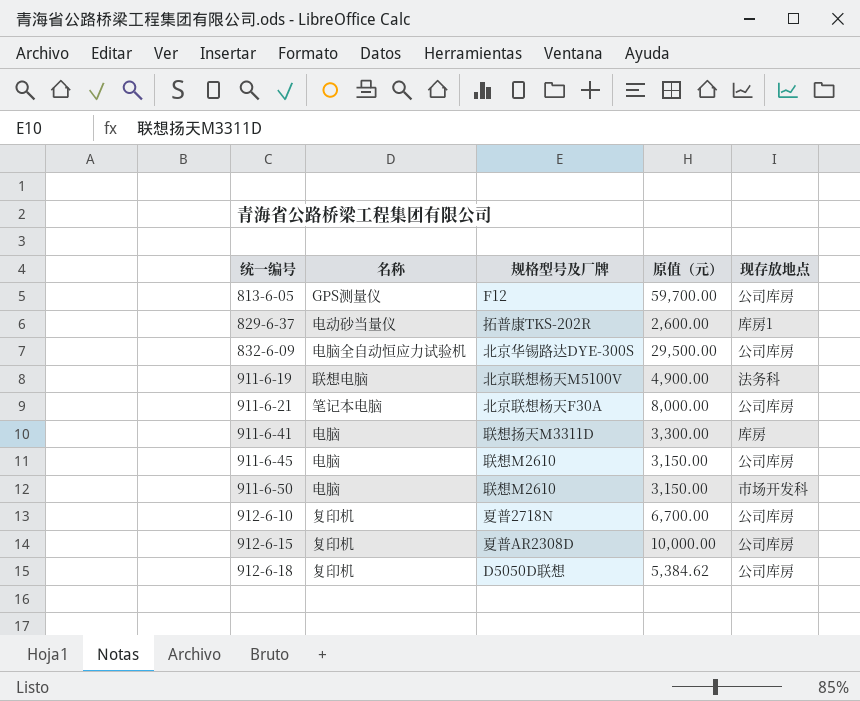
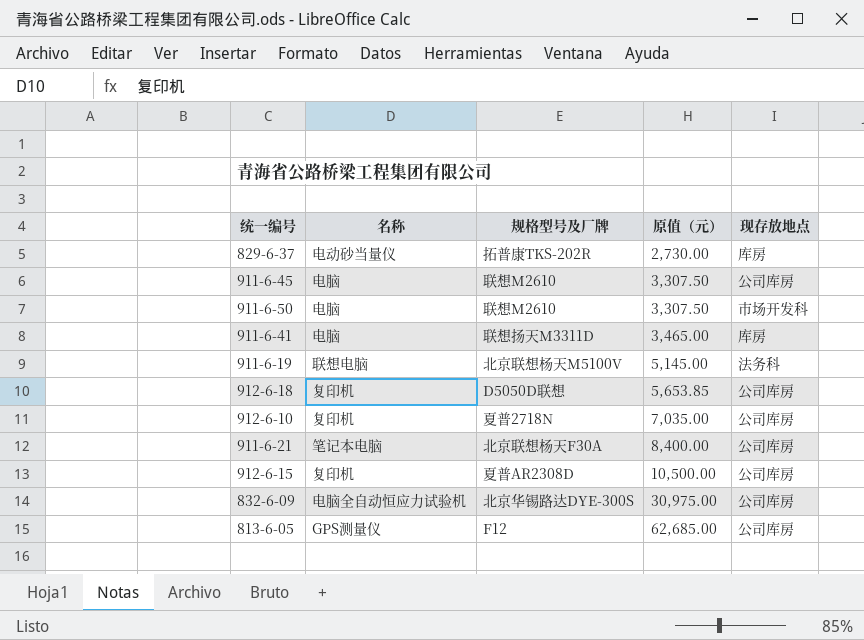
row order: 统一编号 ascending -> 原值（元） ascending
829-6-37 | 原值（元）: 2,600.00 -> 2,730.00
829-6-37 | 现存放地点: 库房1 -> 库房
911-6-45 | 原值（元）: 3,150.00 -> 3,307.50
911-6-50 | 原值（元）: 3,150.00 -> 3,307.50
911-6-41 | 原值（元）: 3,300.00 -> 3,465.00
911-6-19 | 原值（元）: 4,900.00 -> 5,145.00
912-6-18 | 原值（元）: 5,384.62 -> 5,653.85
912-6-10 | 原值（元）: 6,700.00 -> 7,035.00
911-6-21 | 原值（元）: 8,000.00 -> 8,400.00
912-6-15 | 原值（元）: 10,000.00 -> 10,500.00
832-6-09 | 原值（元）: 29,500.00 -> 30,975.00
813-6-05 | 原值（元）: 59,700.00 -> 62,685.00

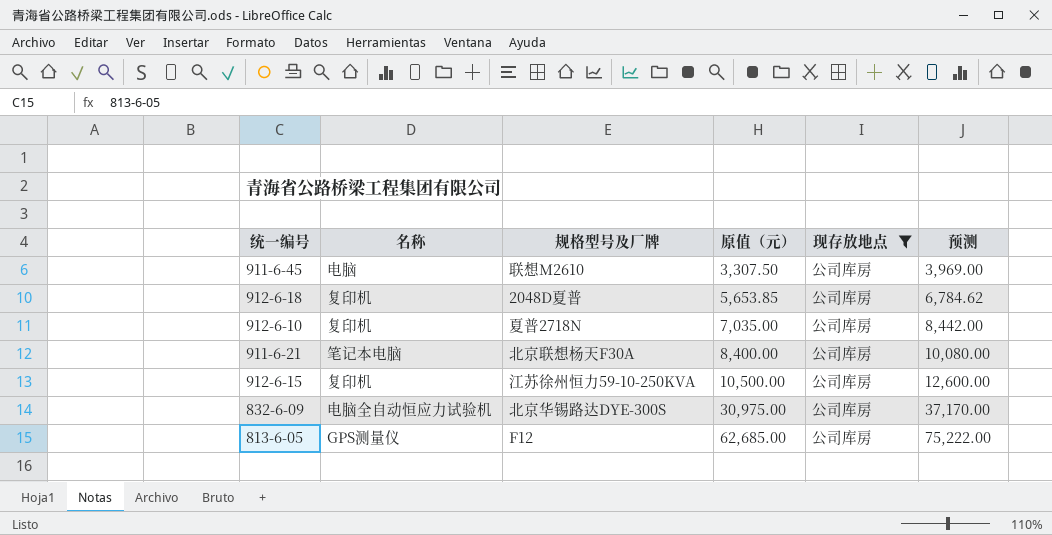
filter: none -> 现存放地点 = 公司库房
column 预测 | formula: none -> [原值（元）] * 1.2
912-6-18 | 规格型号及厂牌: D5050D联想 -> 2048D夏普
912-6-15 | 规格型号及厂牌: 夏普AR2308D -> 江苏徐州恒力59-10-250KVA

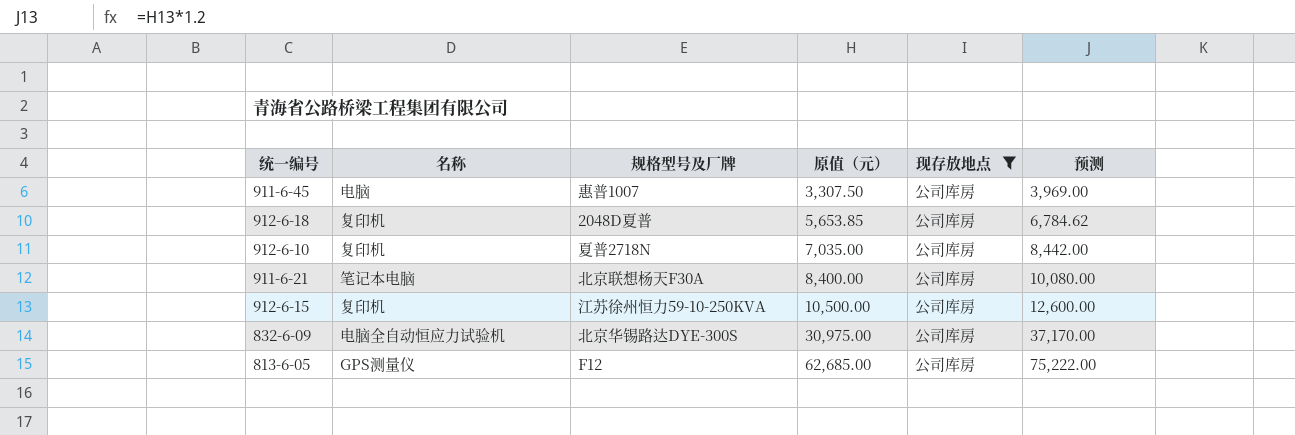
911-6-45 | 规格型号及厂牌: 联想M2610 -> 惠普1007

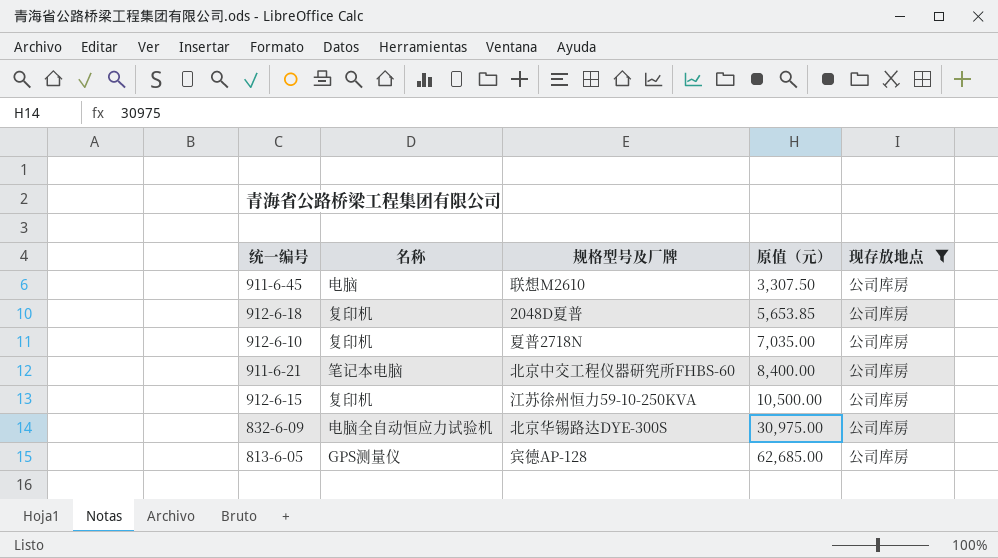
column 预测 | formula: [原值（元）] * 1.2 -> none
911-6-45 | 规格型号及厂牌: 惠普1007 -> 联想M2610
911-6-21 | 规格型号及厂牌: 北京联想杨天F30A -> 北京中交工程仪器研究所FHBS-60
813-6-05 | 规格型号及厂牌: F12 -> 宾德AP-128

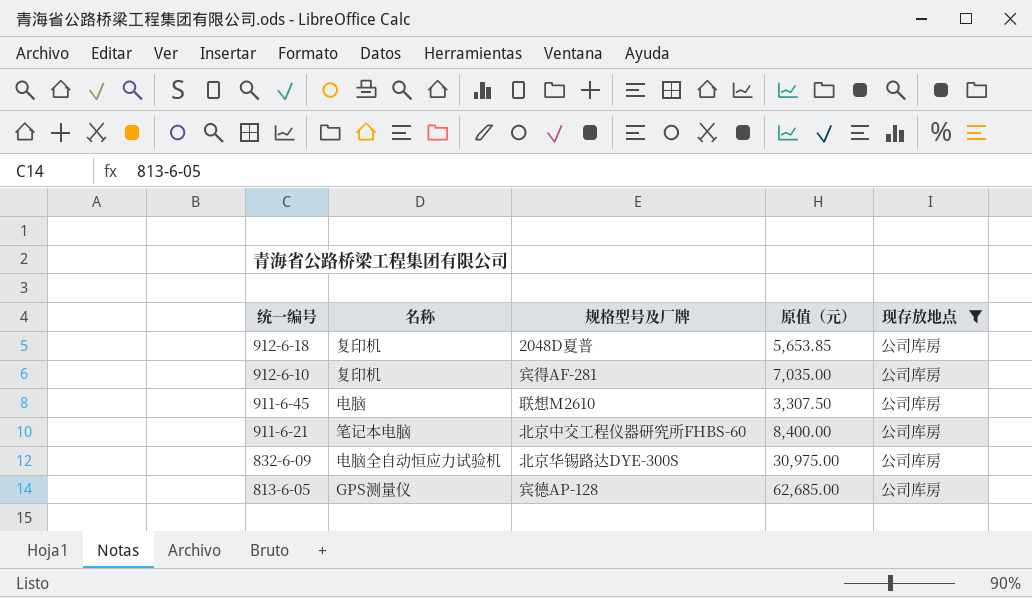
row order: 原值（元） ascending -> 统一编号 descending
row 912-6-15: 复印机 | 江苏徐州恒力59-10-250KVA | 10,500.00 | 公司库房 -> none
912-6-10 | 规格型号及厂牌: 夏普2718N -> 宾得AF-281

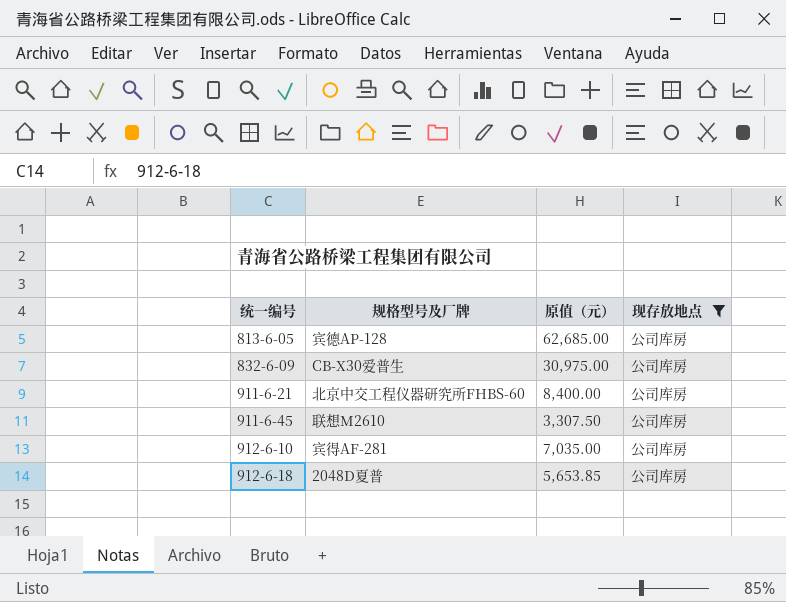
row order: 统一编号 descending -> 统一编号 ascending
column 名称 | position: 2 -> none
832-6-09 | 规格型号及厂牌: 北京华锡路达DYE-300S -> CB-X30爱普生

